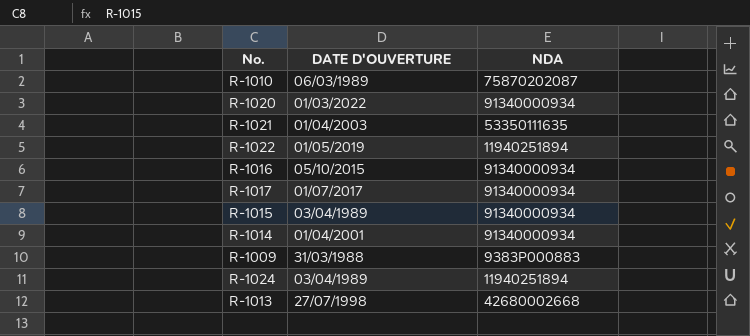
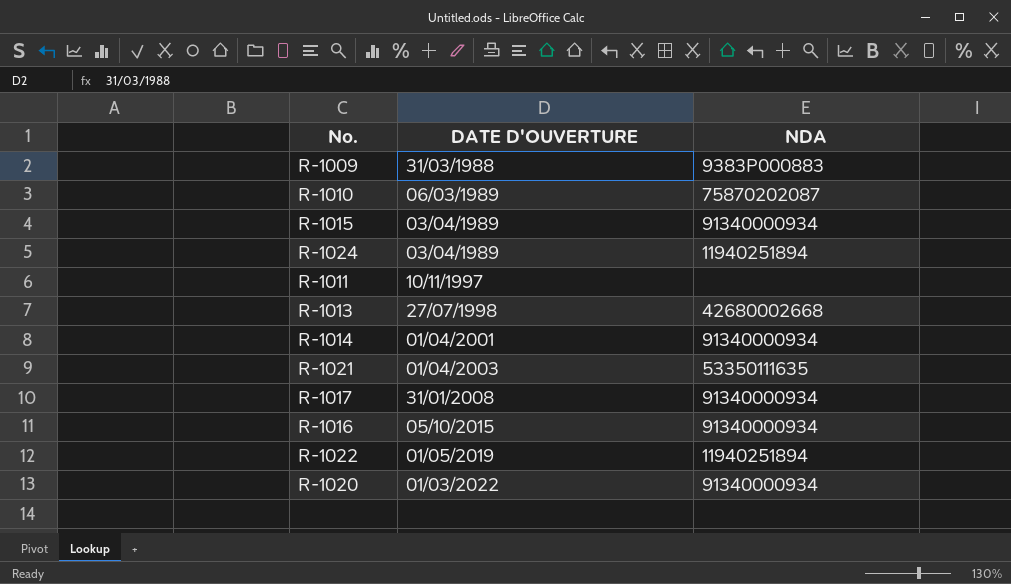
row order: none -> DATE D'OUVERTURE ascending
row R-1011: none -> 10/11/1997 | none
R-1017 | DATE D'OUVERTURE: 01/07/2017 -> 31/01/2008

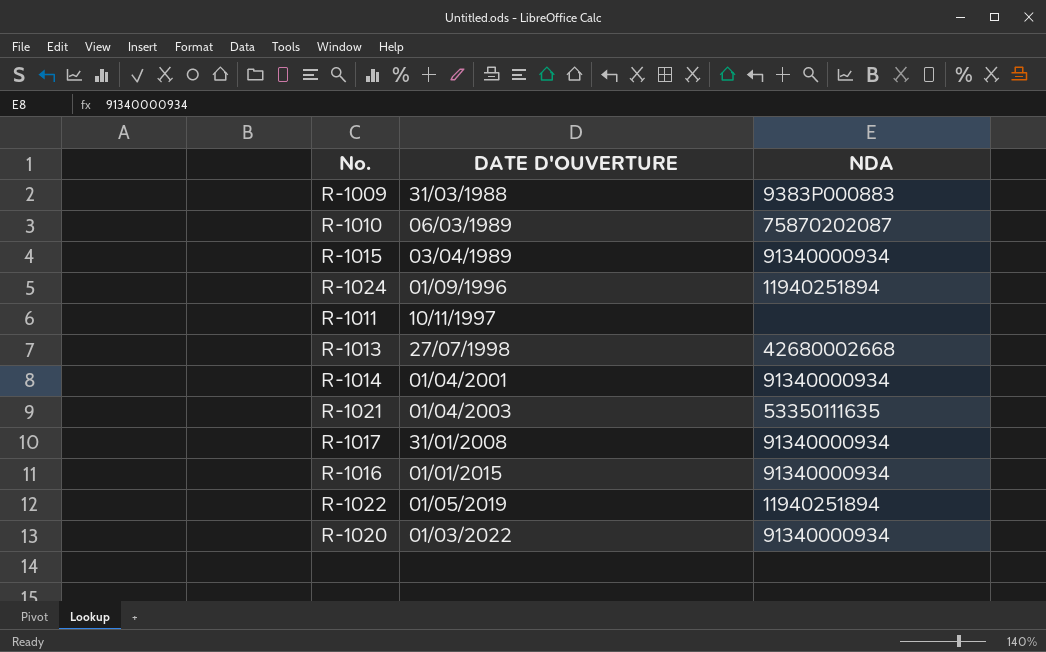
R-1024 | DATE D'OUVERTURE: 03/04/1989 -> 01/09/1996
R-1016 | DATE D'OUVERTURE: 05/10/2015 -> 01/01/2015

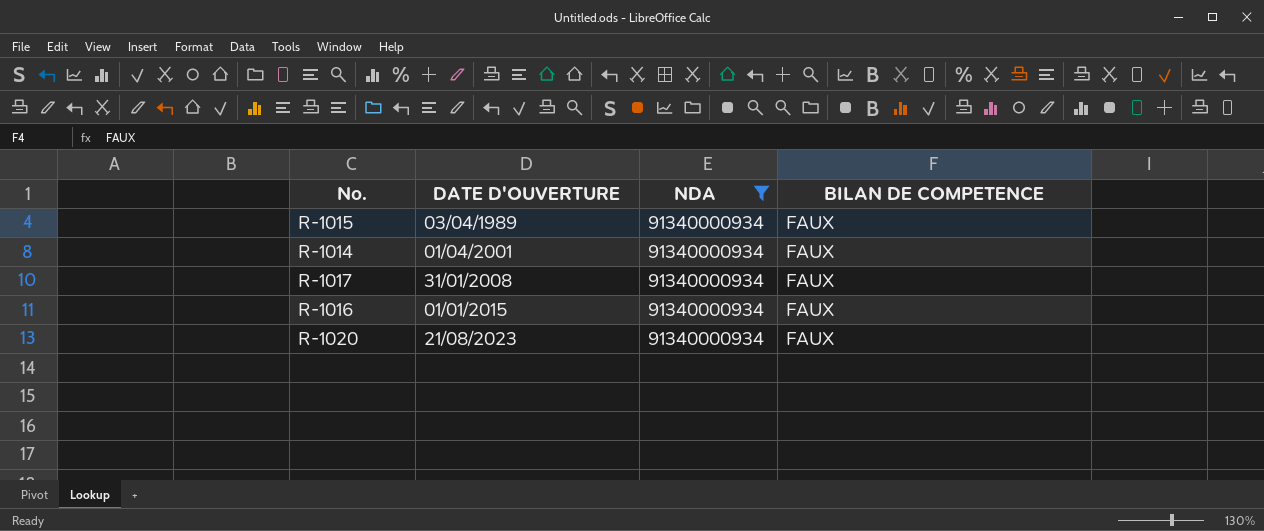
filter: none -> NDA = 91340000934
column BILAN DE COMPETENCE | position: none -> 4
R-1020 | DATE D'OUVERTURE: 01/03/2022 -> 21/08/2023

